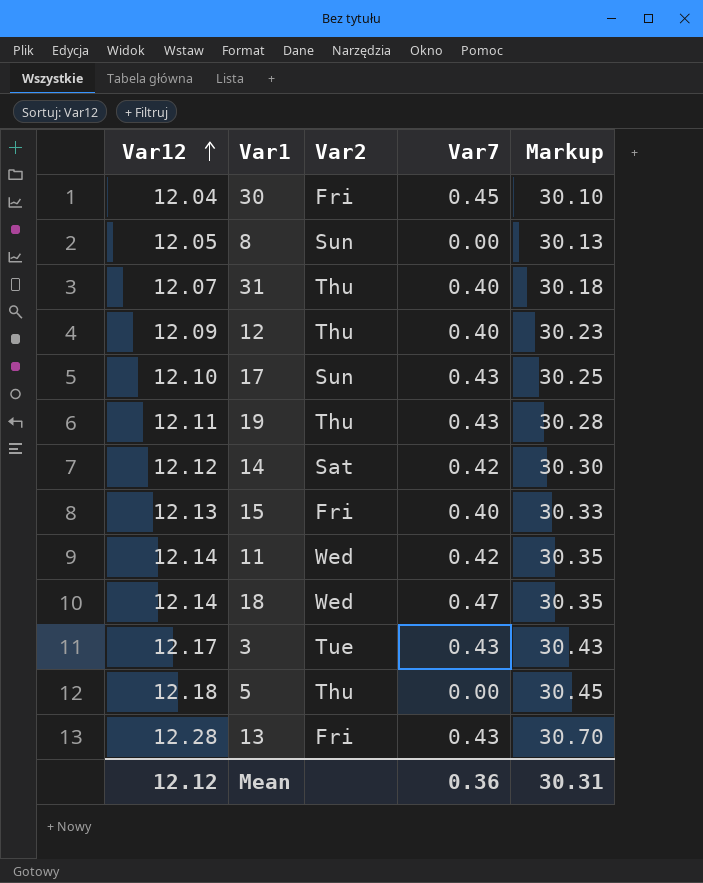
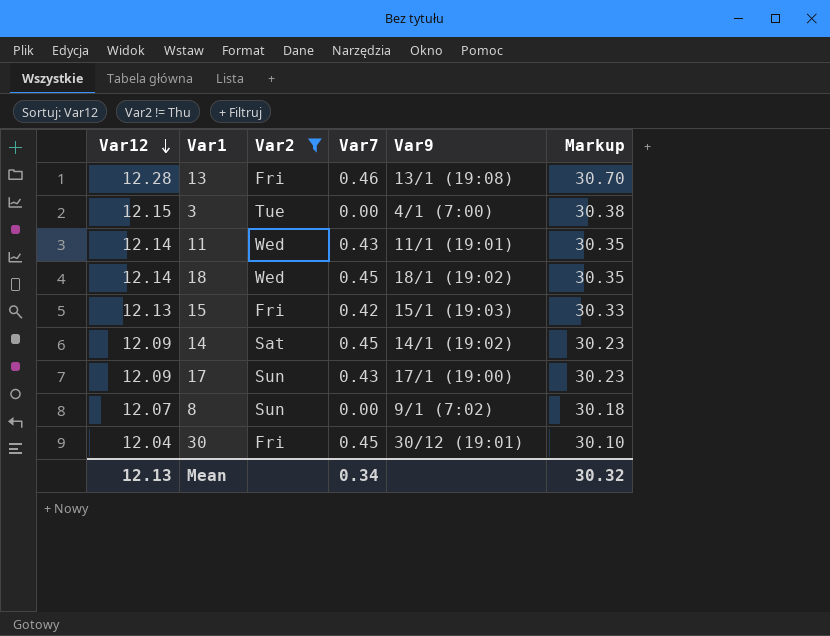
filter: none -> Var2 != Thu
row order: Var12 ascending -> Var12 descending
column Var9 | position: none -> 5
13 | Var7: 0.43 -> 0.46
3 | Var12: 12.17 -> 12.15
3 | Var7: 0.43 -> 0.00
3 | Markup: 30.43 -> 30.38
11 | Var7: 0.42 -> 0.43
18 | Var7: 0.47 -> 0.45
15 | Var7: 0.40 -> 0.42
14 | Var12: 12.12 -> 12.09
14 | Var7: 0.42 -> 0.45
14 | Markup: 30.30 -> 30.23
17 | Var12: 12.10 -> 12.09
17 | Markup: 30.25 -> 30.23
8 | Var12: 12.05 -> 12.07
8 | Markup: 30.13 -> 30.18
Mean | Var12: 12.12 -> 12.13
Mean | Var7: 0.36 -> 0.34
Mean | Markup: 30.31 -> 30.32

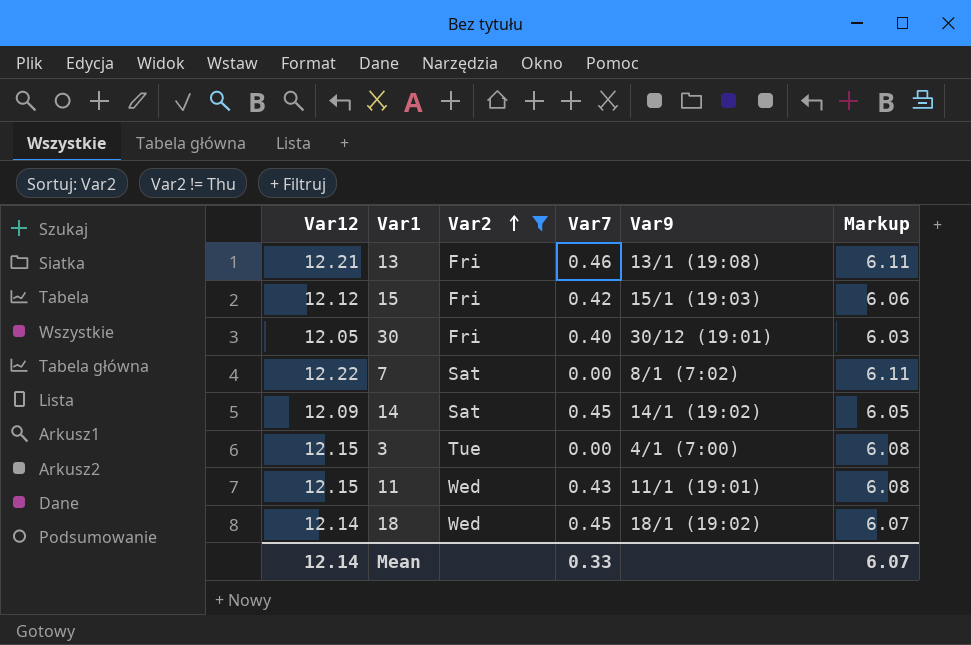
row order: Var12 descending -> Var2 ascending
column Markup | formula: [Var12] * 2.5 -> [Var12] * 0.5
row 17: 12.09 | Sun | 0.43 | 17/1 (19:00) | 30.23 -> none
row 8: 12.07 | Sun | 0.00 | 9/1 (7:02) | 30.18 -> none
13 | Var12: 12.28 -> 12.21
15 | Var12: 12.13 -> 12.12
30 | Var12: 12.04 -> 12.05
30 | Var7: 0.45 -> 0.40
row 7: none -> 12.22 | Sat | 0.00 | 8/1 (7:02) | 6.11
11 | Var12: 12.14 -> 12.15
Mean | Var12: 12.13 -> 12.14
Mean | Var7: 0.34 -> 0.33
Mean | Markup: 30.32 -> 6.07

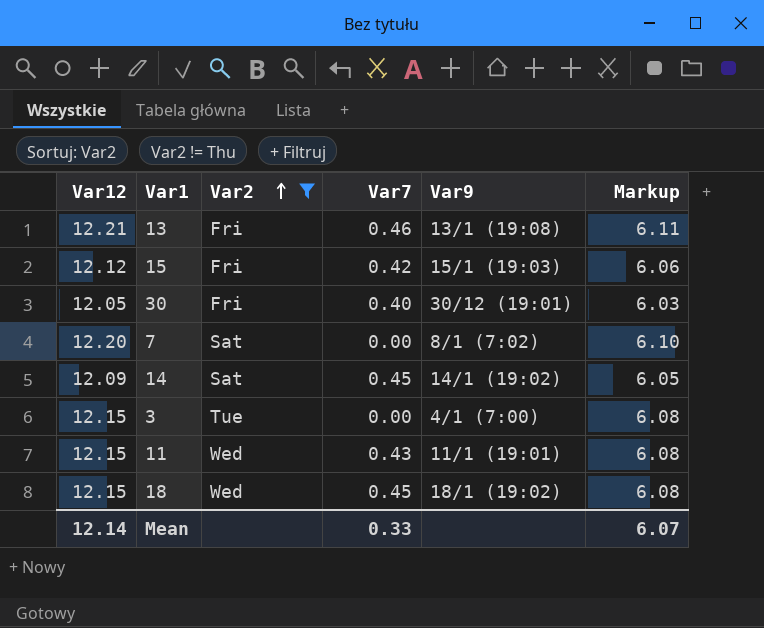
7 | Var12: 12.22 -> 12.20
7 | Markup: 6.11 -> 6.10
18 | Var12: 12.14 -> 12.15
18 | Markup: 6.07 -> 6.08

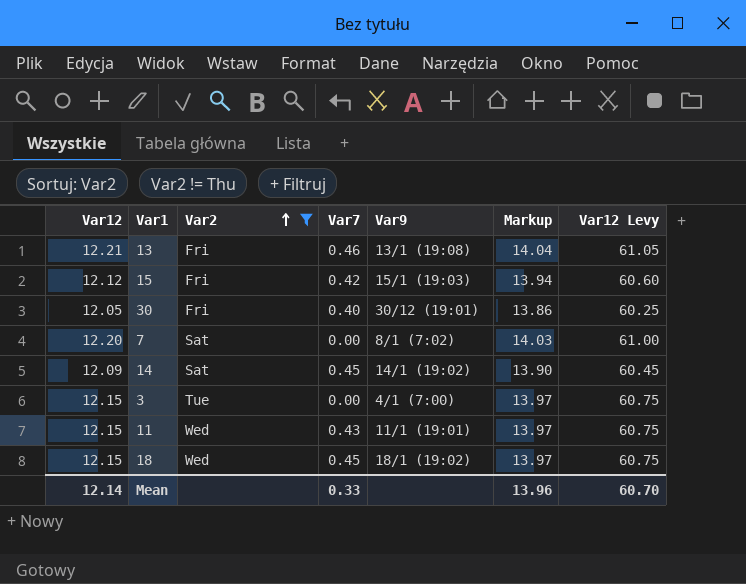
column Markup | formula: [Var12] * 0.5 -> [Var12] * 1.15
column Var12 Levy | formula: none -> [Var12] * 5
Mean | Markup: 6.07 -> 13.96

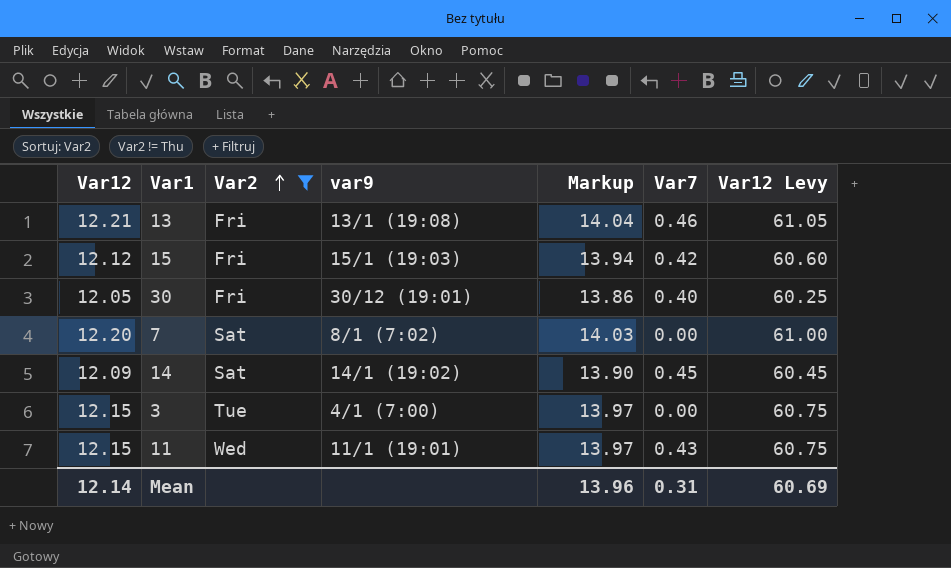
column name: Var9 -> var9
column Var7 | position: 4 -> 6
row 18: 12.15 | Wed | 0.45 | 18/1 (19:02) | 13.97 | 60.75 -> none
Mean | Var7: 0.33 -> 0.31
Mean | Var12 Levy: 60.70 -> 60.69

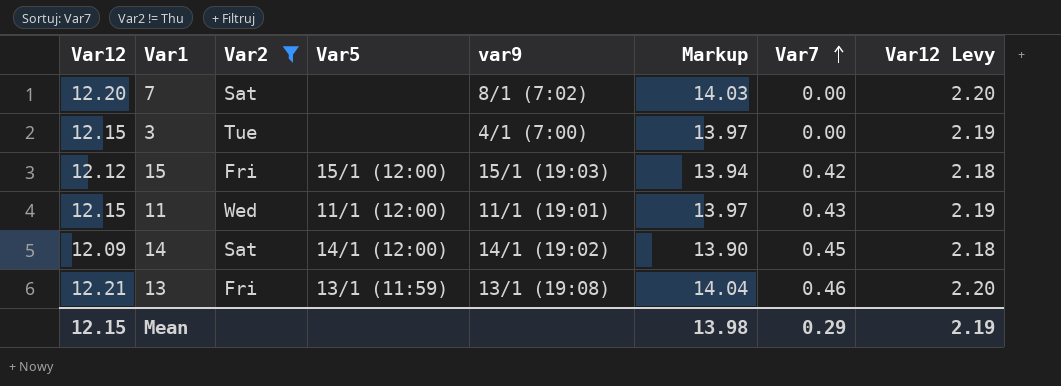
row order: Var2 ascending -> Var7 ascending
column Var5 | position: none -> 4
column Var12 Levy | formula: [Var12] * 5 -> [Var12] * 0.18
row 30: 12.05 | Fri | 30/12 (19:01) | 13.86 | 0.40 | 60.25 -> none
Mean | Var12: 12.14 -> 12.15
Mean | Markup: 13.96 -> 13.98
Mean | Var7: 0.31 -> 0.29
Mean | Var12 Levy: 60.69 -> 2.19

